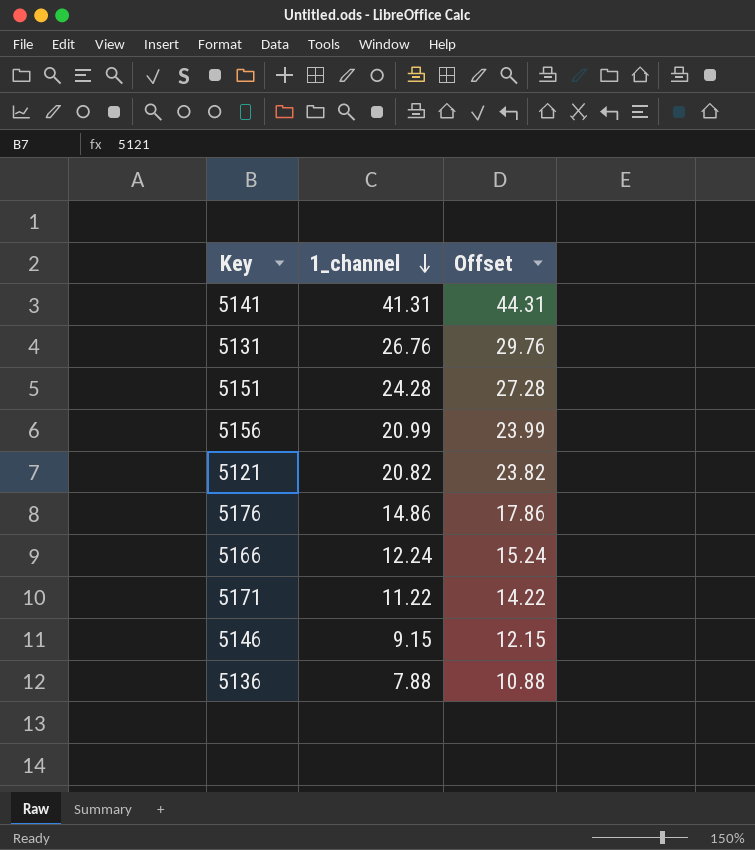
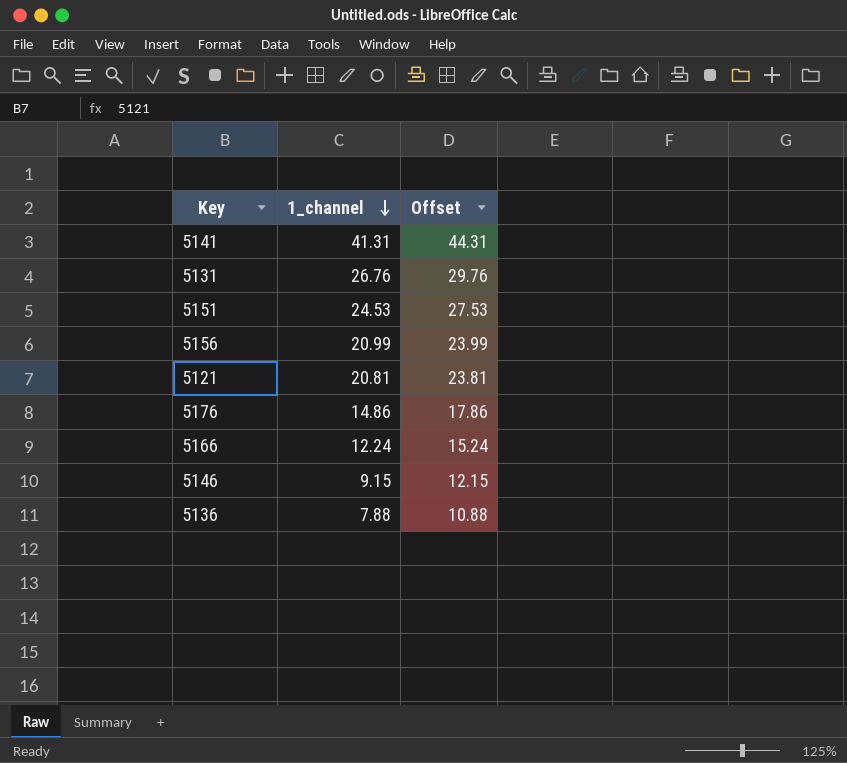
row 5171: 11.22 | 14.22 -> none
5151 | 1_channel: 24.28 -> 24.53
5151 | Offset: 27.28 -> 27.53
5121 | 1_channel: 20.82 -> 20.81
5121 | Offset: 23.82 -> 23.81

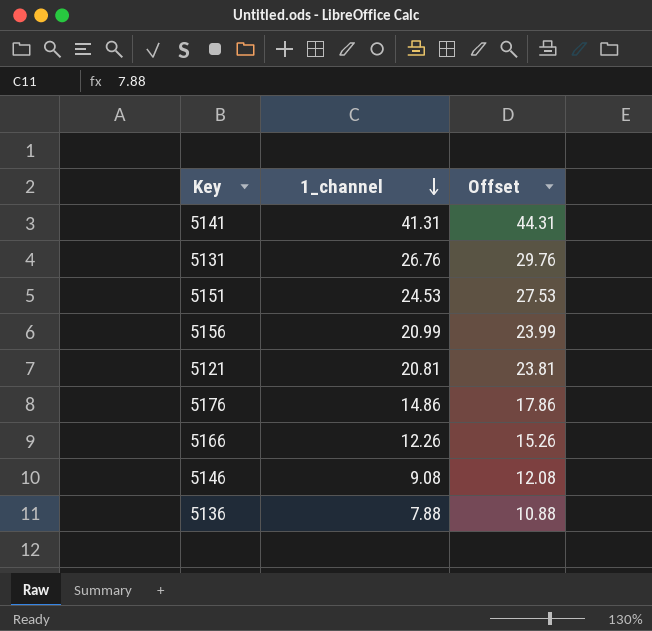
5166 | 1_channel: 12.24 -> 12.26
5166 | Offset: 15.24 -> 15.26
5146 | 1_channel: 9.15 -> 9.08
5146 | Offset: 12.15 -> 12.08

